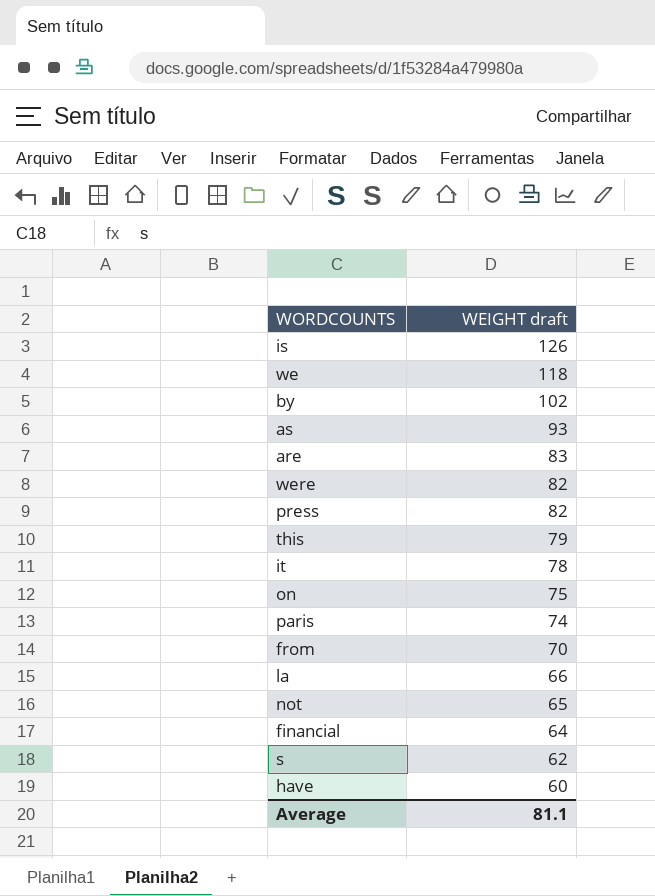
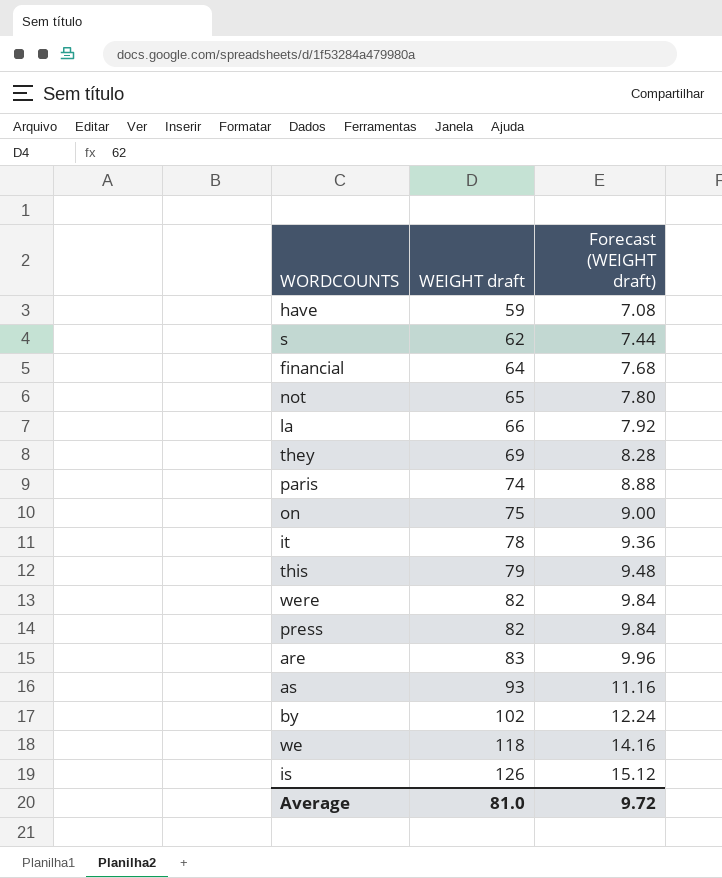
row order: WEIGHT draft descending -> WEIGHT draft ascending
column Forecast (WEIGHT draft) | formula: none -> [WEIGHT draft] * 0.12
row from: 70 -> none
have | WEIGHT draft: 60 -> 59
row they: none -> 69 | 8.28
Average | WEIGHT draft: 81.1 -> 81.0

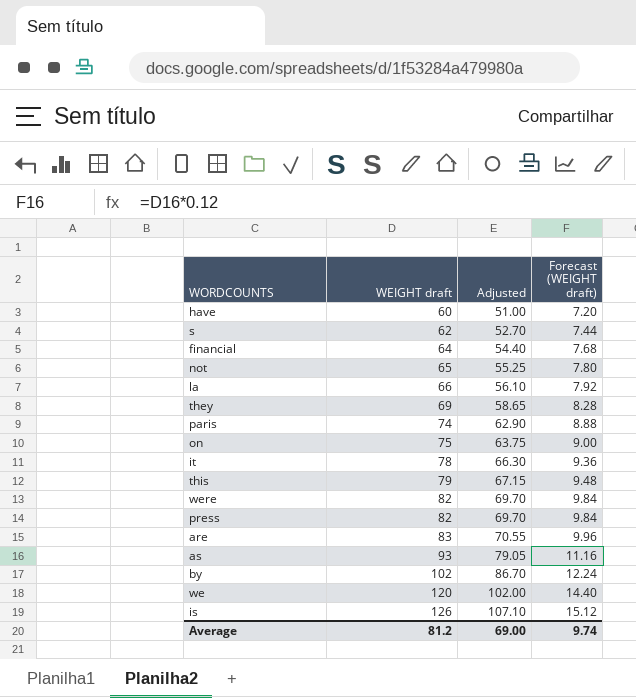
column Adjusted | formula: none -> [WEIGHT draft] * 0.85
have | WEIGHT draft: 59 -> 60
have | Forecast (WEIGHT draft): 7.08 -> 7.20
we | WEIGHT draft: 118 -> 120
we | Forecast (WEIGHT draft): 14.16 -> 14.40
Average | WEIGHT draft: 81.0 -> 81.2
Average | Forecast (WEIGHT draft): 9.72 -> 9.74

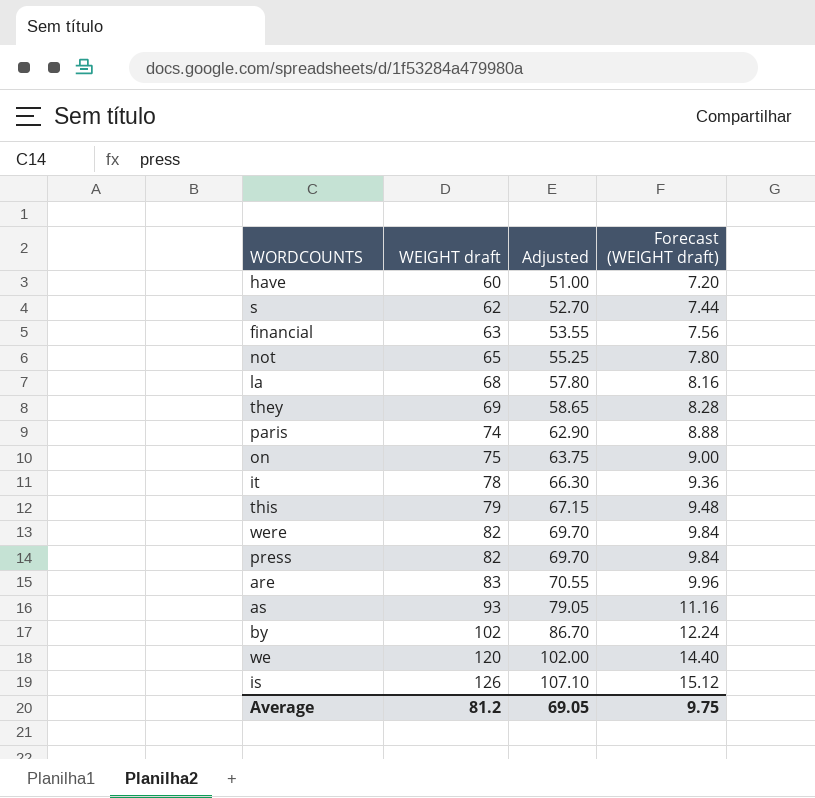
financial | WEIGHT draft: 64 -> 63
financial | Adjusted: 54.40 -> 53.55
financial | Forecast (WEIGHT draft): 7.68 -> 7.56
la | WEIGHT draft: 66 -> 68
la | Adjusted: 56.10 -> 57.80
la | Forecast (WEIGHT draft): 7.92 -> 8.16
Average | Adjusted: 69.00 -> 69.05
Average | Forecast (WEIGHT draft): 9.74 -> 9.75

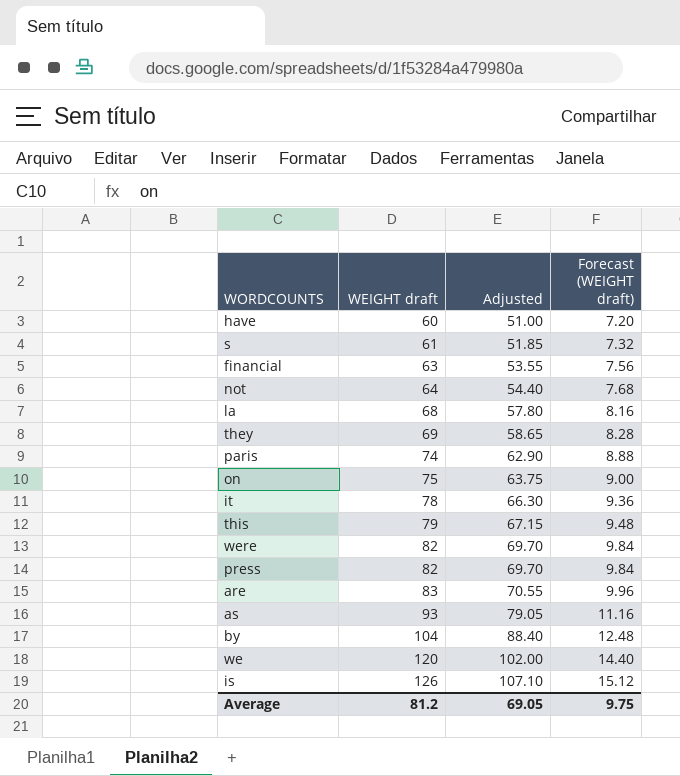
s | WEIGHT draft: 62 -> 61
s | Adjusted: 52.70 -> 51.85
s | Forecast (WEIGHT draft): 7.44 -> 7.32
not | WEIGHT draft: 65 -> 64
not | Adjusted: 55.25 -> 54.40
not | Forecast (WEIGHT draft): 7.80 -> 7.68
by | WEIGHT draft: 102 -> 104
by | Adjusted: 86.70 -> 88.40
by | Forecast (WEIGHT draft): 12.24 -> 12.48

